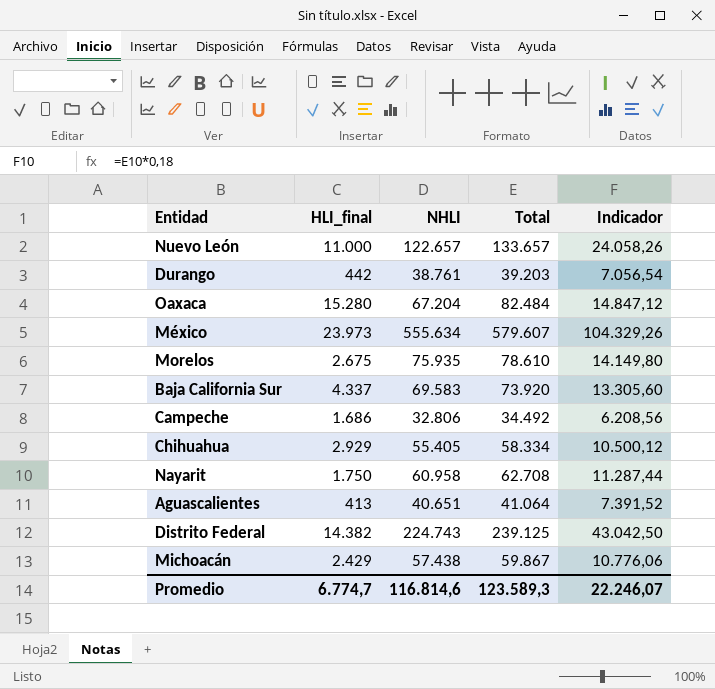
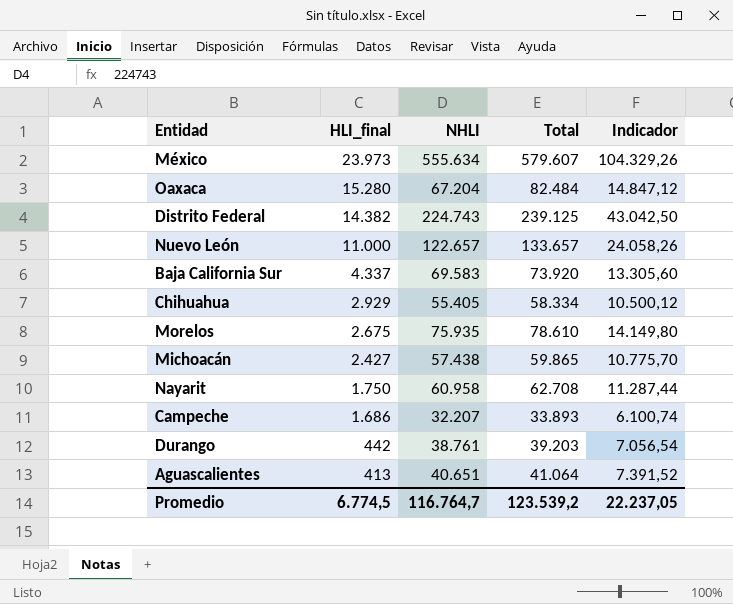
row order: none -> HLI_final descending
Michoacán | HLI_final: 2.429 -> 2.427
Michoacán | Total: 59.867 -> 59.865
Michoacán | Indicador: 10.776,06 -> 10.775,70
Campeche | NHLI: 32.806 -> 32.207
Campeche | Total: 34.492 -> 33.893
Campeche | Indicador: 6.208,56 -> 6.100,74
Promedio | HLI_final: 6.774,7 -> 6.774,5
Promedio | NHLI: 116.814,6 -> 116.764,7
Promedio | Total: 123.589,3 -> 123.539,2
Promedio | Indicador: 22.246,07 -> 22.237,05

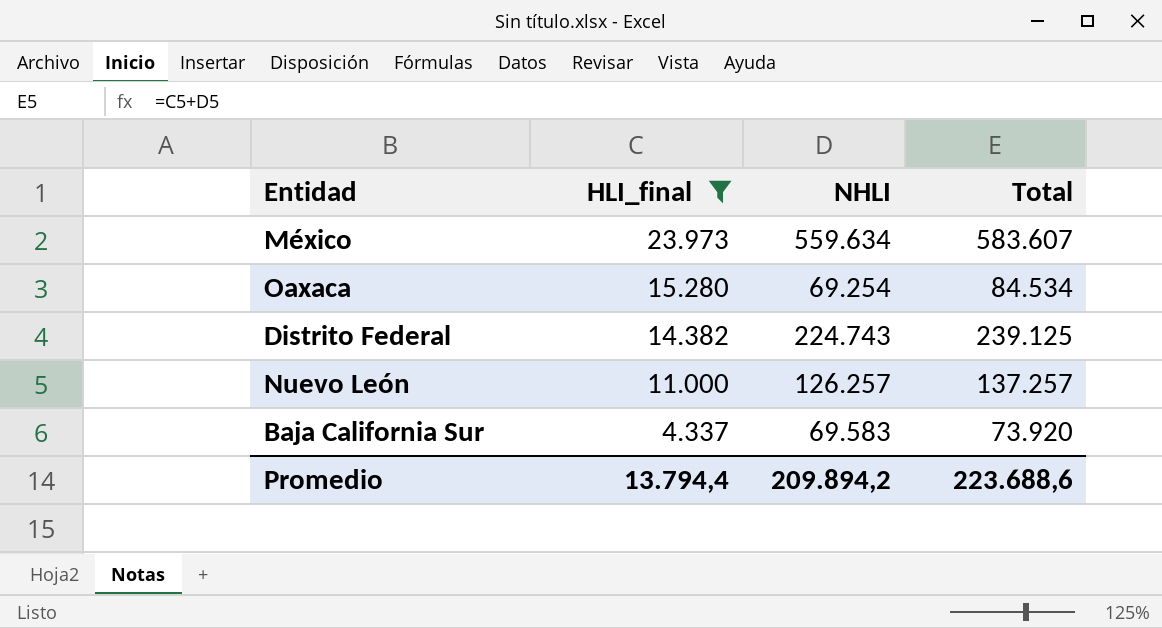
filter: none -> HLI_final >= 4.337
column Indicador | formula: [Total] * 0,18 -> none
México | NHLI: 555.634 -> 559.634
México | Total: 579.607 -> 583.607
Oaxaca | NHLI: 67.204 -> 69.254
Oaxaca | Total: 82.484 -> 84.534
Nuevo León | NHLI: 122.657 -> 126.257
Nuevo León | Total: 133.657 -> 137.257
Promedio | HLI_final: 6.774,5 -> 13.794,4
Promedio | NHLI: 116.764,7 -> 209.894,2
Promedio | Total: 123.539,2 -> 223.688,6

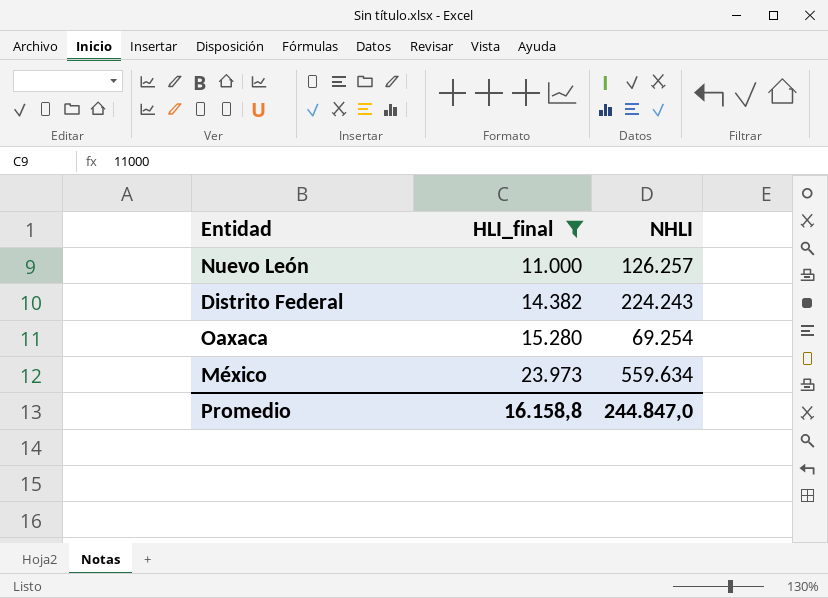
row order: HLI_final descending -> HLI_final ascending
column Total | formula: [HLI_final] + [NHLI] -> none
row Baja California Sur: 4.337 | 69.583 | 73.920 -> none
Distrito Federal | NHLI: 224.743 -> 224.243
Promedio | HLI_final: 13.794,4 -> 16.158,8
Promedio | NHLI: 209.894,2 -> 244.847,0

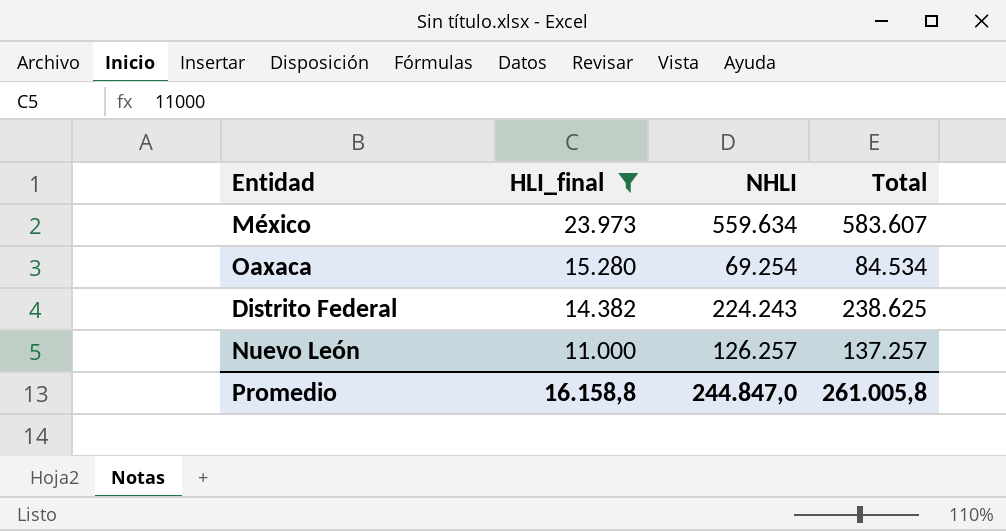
row order: HLI_final ascending -> HLI_final descending
column Total | formula: none -> [HLI_final] + [NHLI]

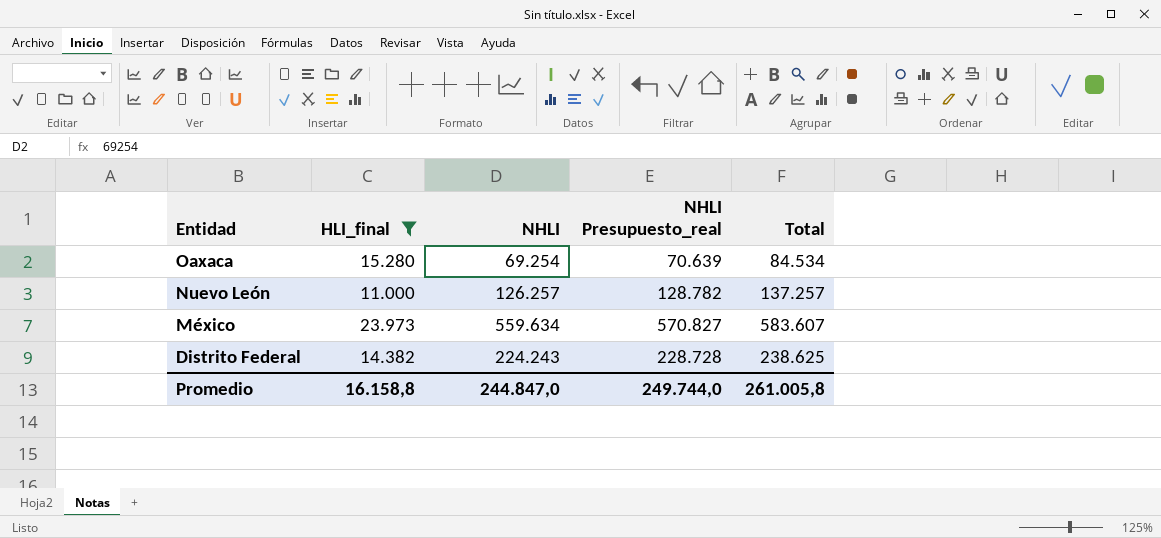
row order: HLI_final descending -> Entidad descending
column NHLI Presupuesto_real | formula: none -> [NHLI] * 1,02

